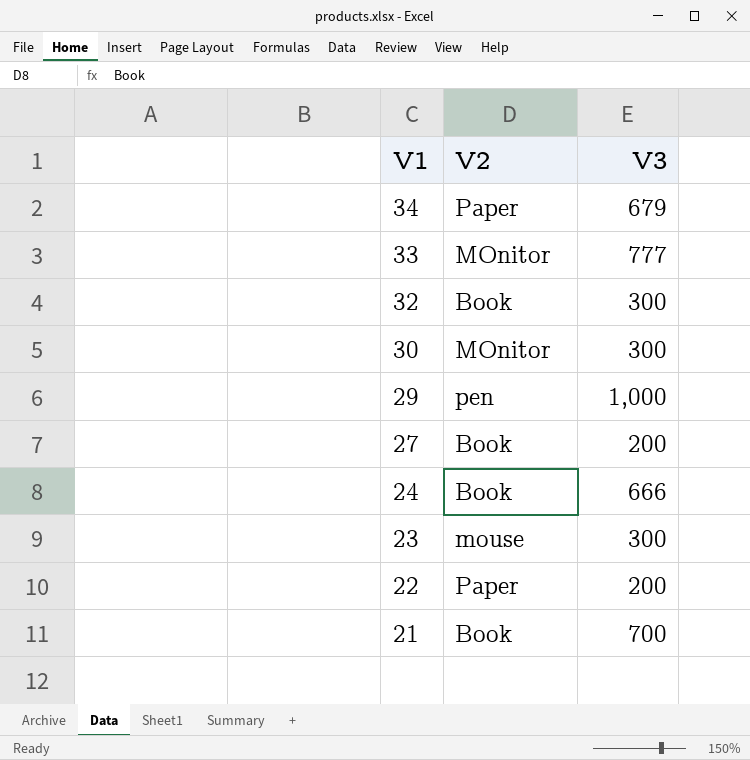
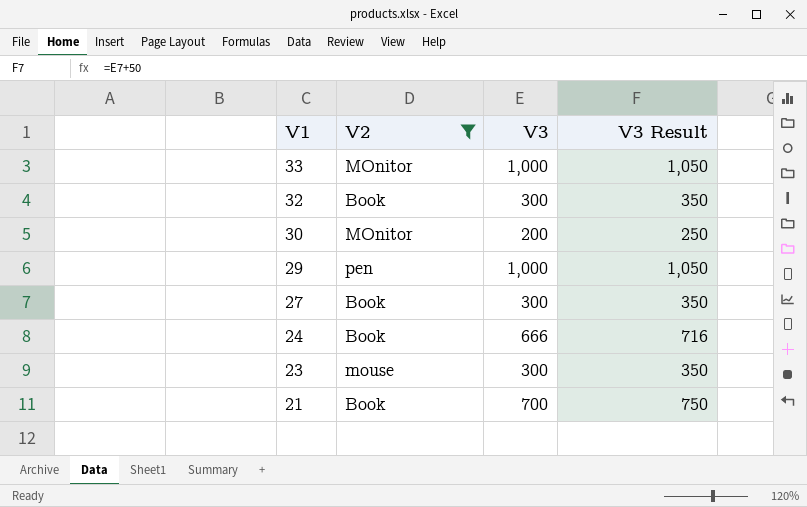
filter: none -> V2 != Paper
column V3 Result | formula: none -> [V3] + 50
33 | V3: 777 -> 1,000
30 | V3: 300 -> 200
27 | V3: 200 -> 300

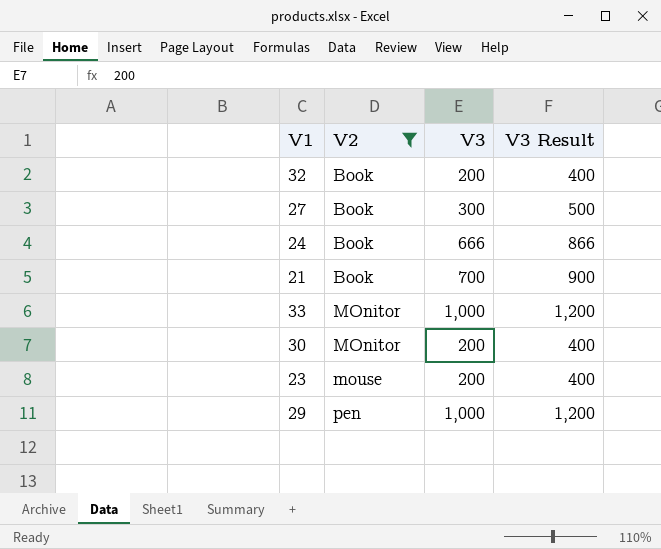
row order: V1 descending -> V2 ascending
column V3 Result | formula: [V3] + 50 -> [V3] + 200
32 | V3: 300 -> 200
23 | V3: 300 -> 200

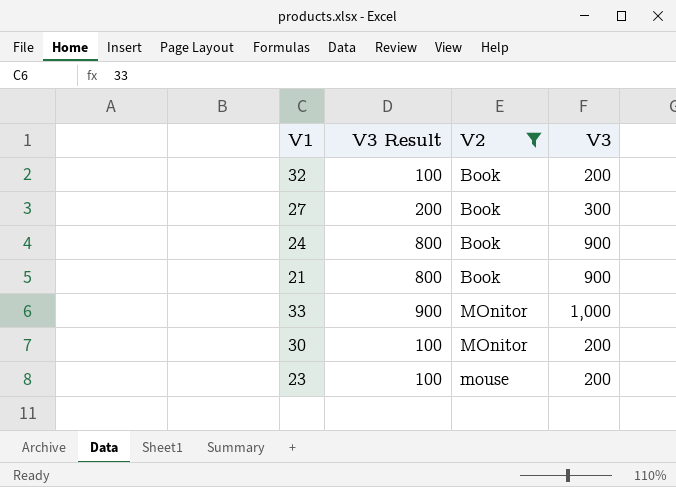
column V3 Result | formula: [V3] + 200 -> [V3] - 100
column V3 Result | position: 4 -> 2
row 29: pen | 1,000 | 1,200 -> none
24 | V3: 666 -> 900
21 | V3: 700 -> 900

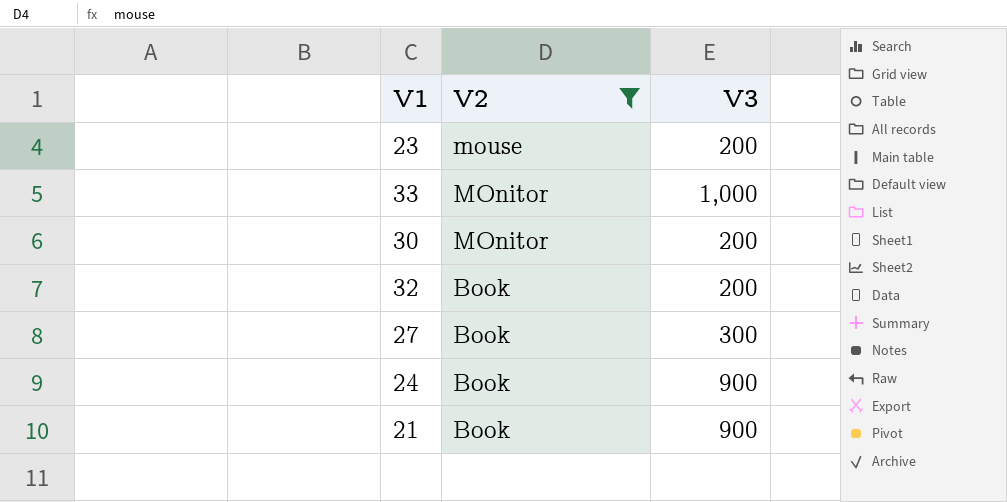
row order: V2 ascending -> V2 descending
column V3 Result | formula: [V3] - 100 -> none

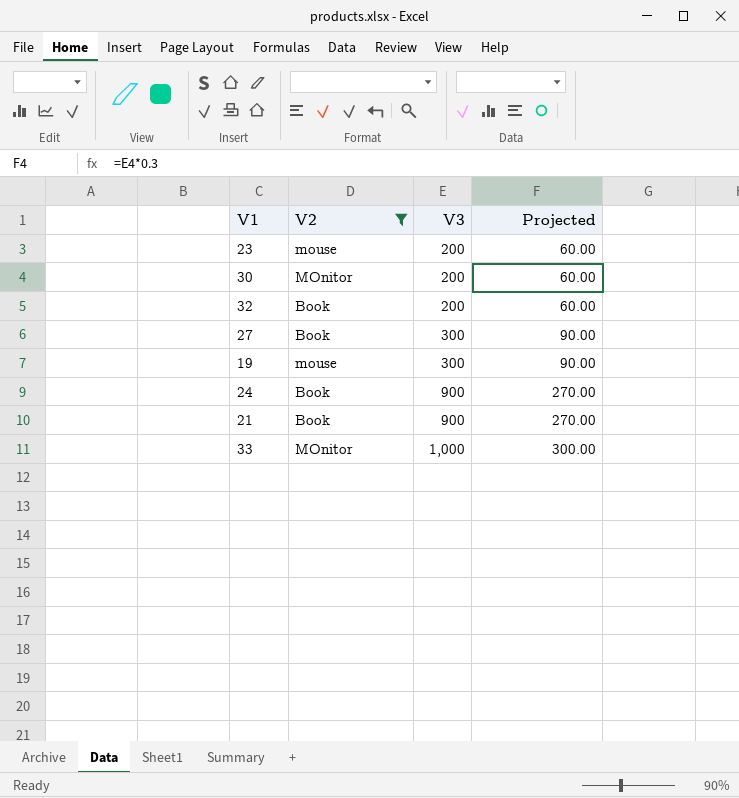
row order: V2 descending -> V3 ascending
column Projected | formula: none -> [V3] * 0.3
row 19: none -> mouse | 300 | 90.00

